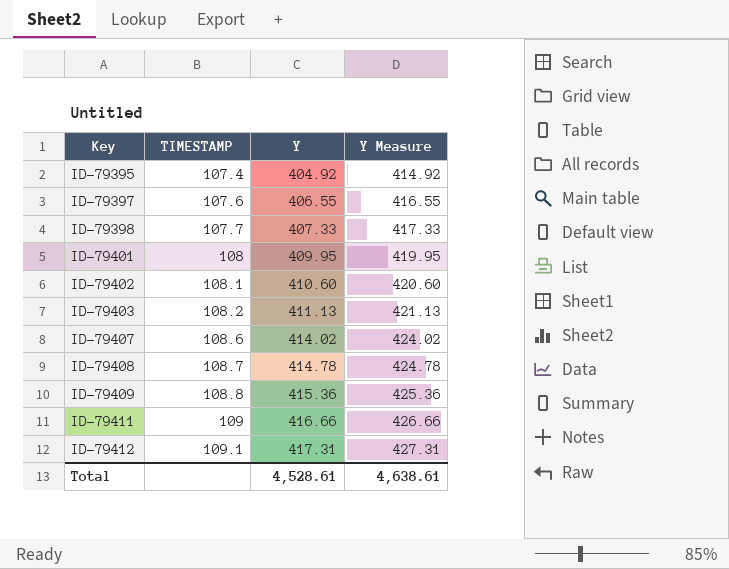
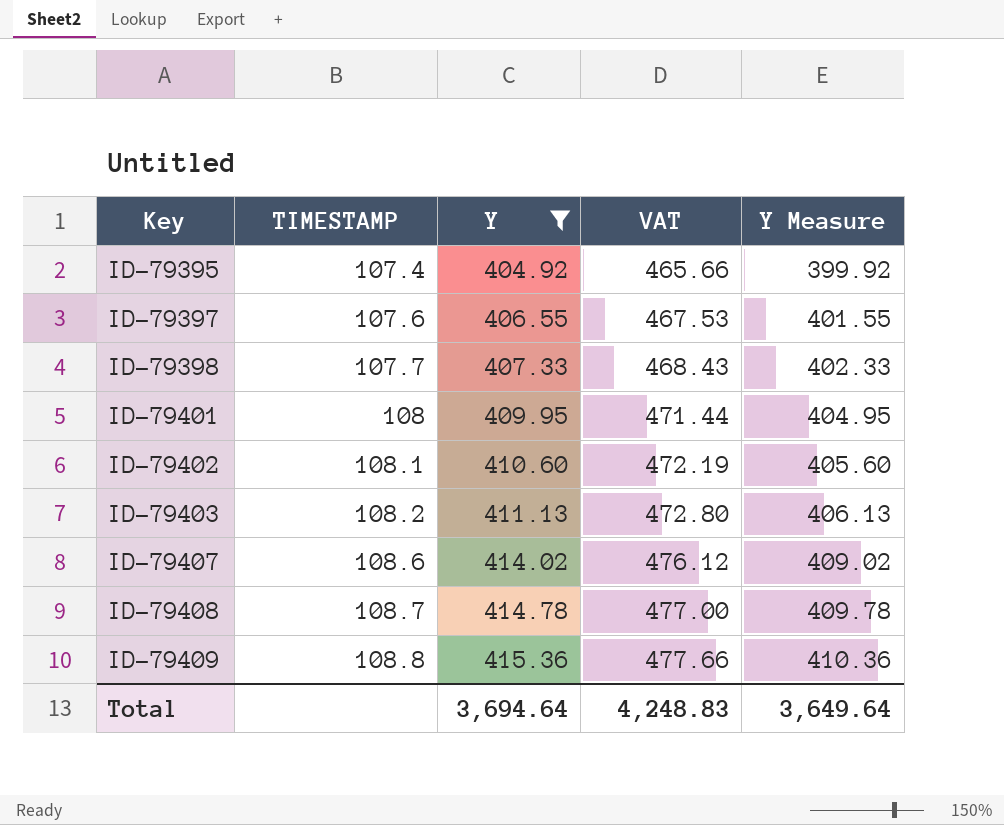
filter: none -> Y <= 415.36
column VAT | formula: none -> [Y] * 1.15
column Y Measure | formula: [Y] + 10 -> [Y] - 5
Total | Y: 4,528.61 -> 3,694.64
Total | Y Measure: 4,638.61 -> 3,649.64

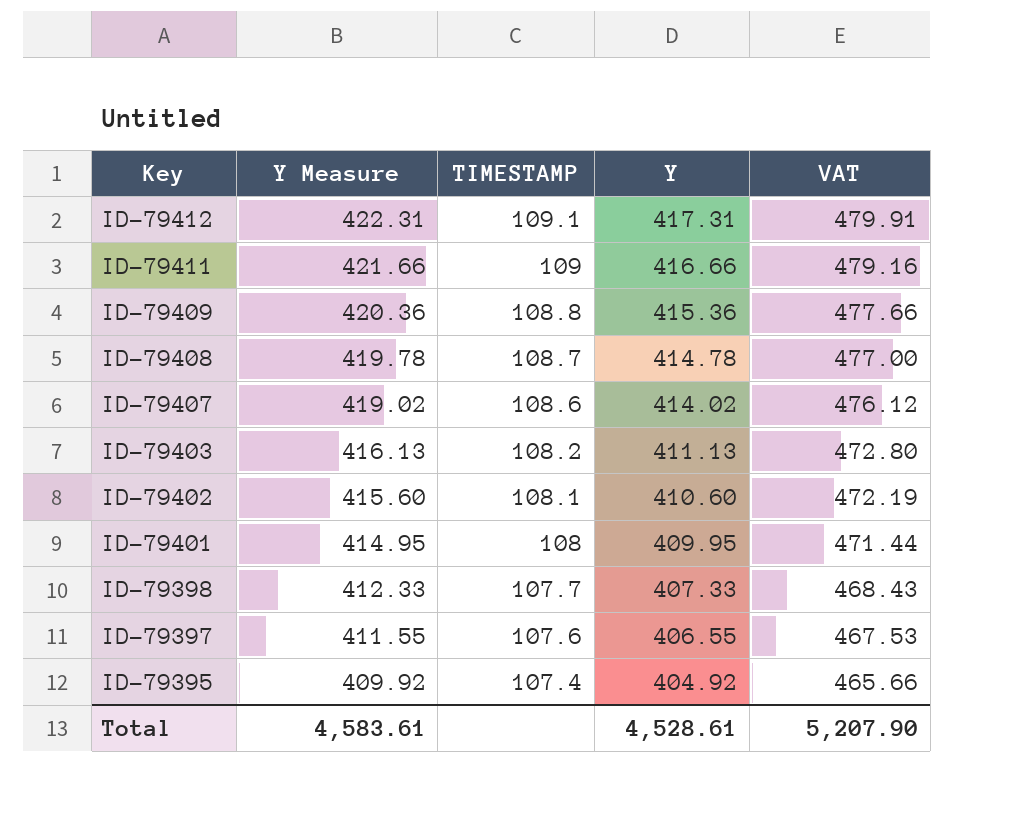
filter: Y <= 415.36 -> none
row order: Key ascending -> Key descending
column Y Measure | formula: [Y] - 5 -> [Y] + 5
column Y Measure | position: 5 -> 2
Total | Y Measure: 3,649.64 -> 4,583.61
Total | Y: 3,694.64 -> 4,528.61
Total | VAT: 4,248.83 -> 5,207.90

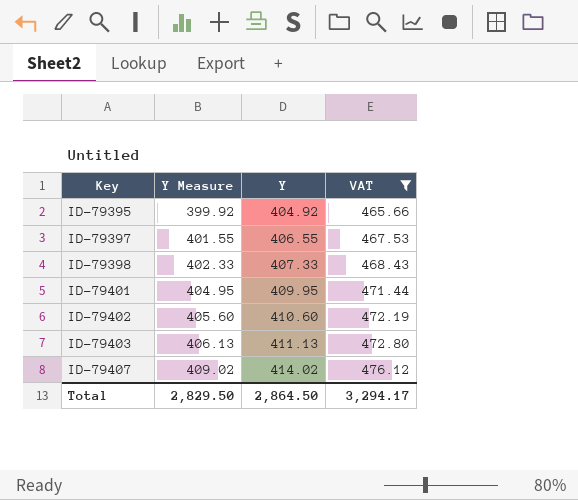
filter: none -> VAT <= 476.12
row order: Key descending -> Key ascending
column TIMESTAMP | position: 3 -> none
column Y Measure | formula: [Y] + 5 -> [Y] - 5
Total | Y Measure: 4,583.61 -> 2,829.50
Total | Y: 4,528.61 -> 2,864.50
Total | VAT: 5,207.90 -> 3,294.17

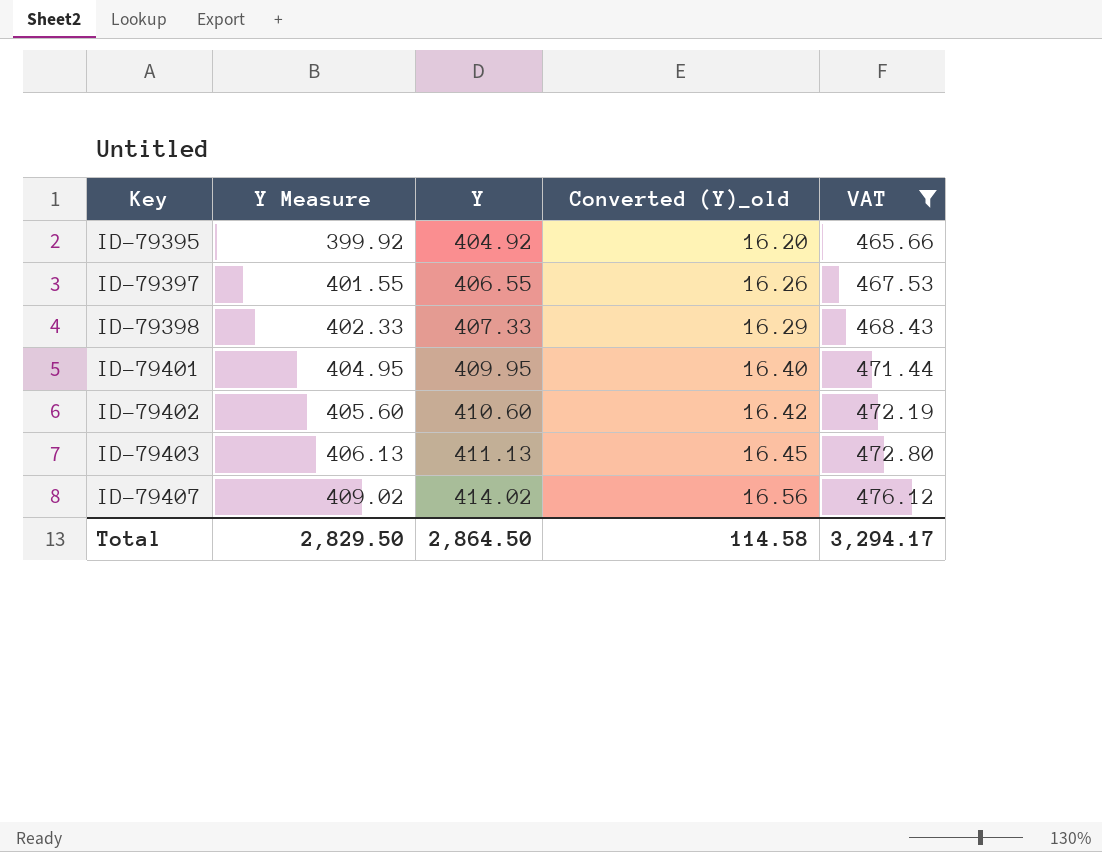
column Converted (Y)_old | formula: none -> [Y] * 0.04

